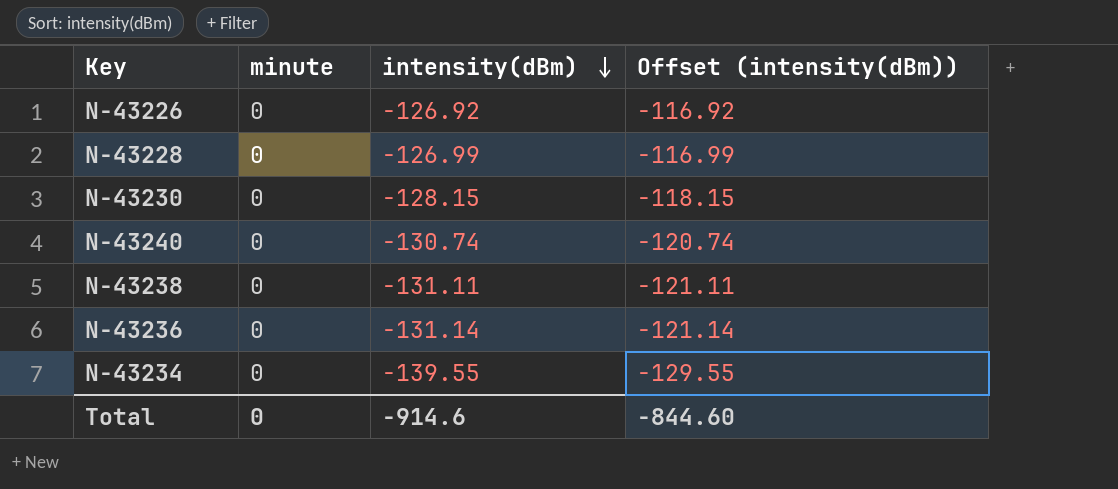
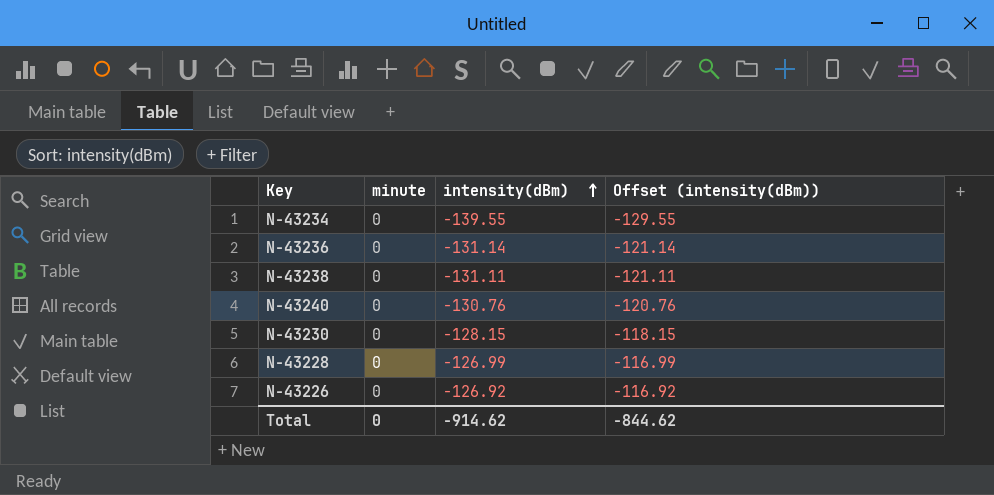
row order: intensity(dBm) descending -> intensity(dBm) ascending
N-43240 | intensity(dBm): -130.74 -> -130.76
N-43240 | Offset (intensity(dBm)): -120.74 -> -120.76
Total | intensity(dBm): -914.6 -> -914.62
Total | Offset (intensity(dBm)): -844.60 -> -844.62

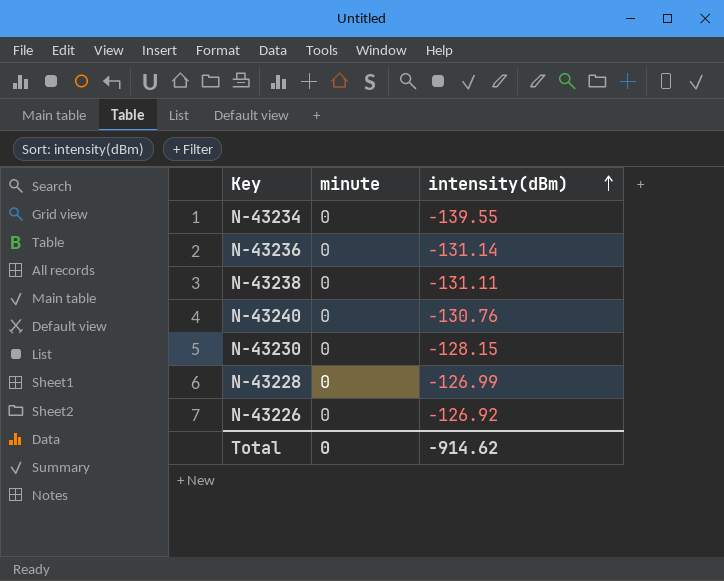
column Offset (intensity(dBm)) | formula: [intensity(dBm)] + 10 -> none

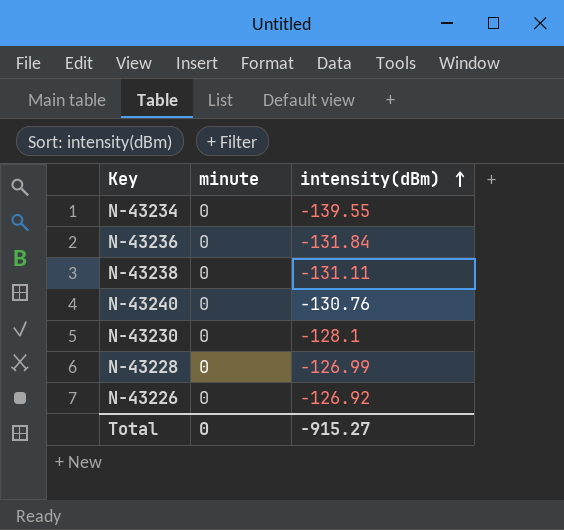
N-43236 | intensity(dBm): -131.14 -> -131.84
N-43230 | intensity(dBm): -128.15 -> -128.1
Total | intensity(dBm): -914.62 -> -915.27

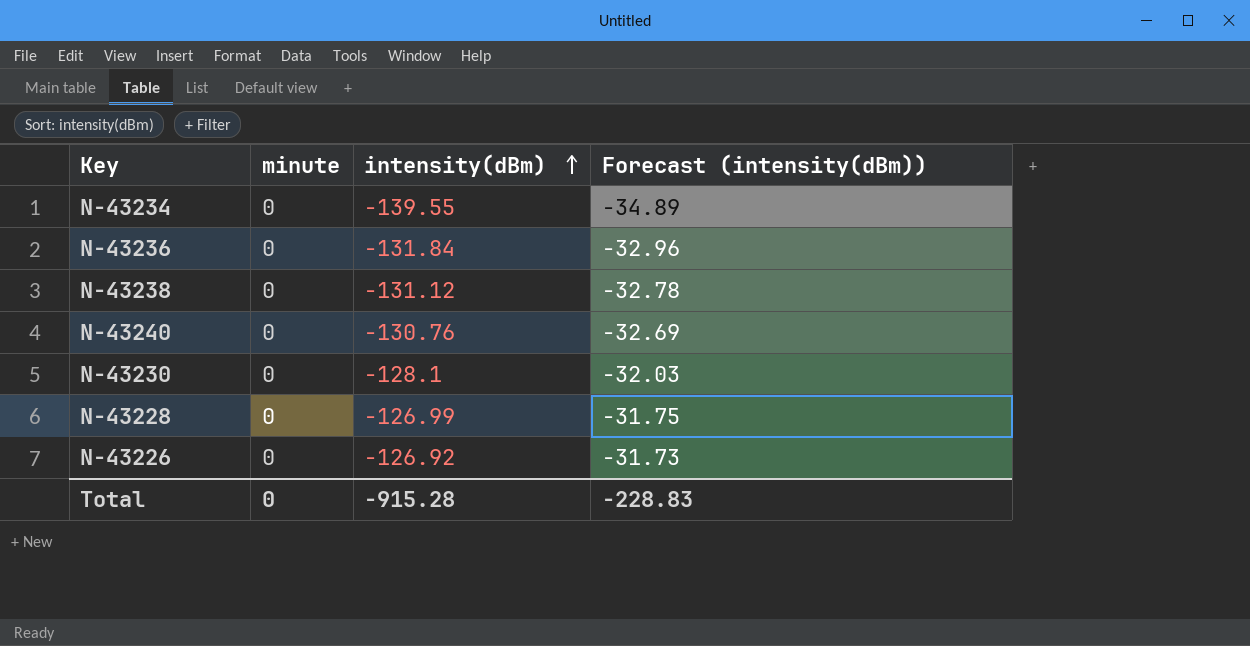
column Forecast (intensity(dBm)) | formula: none -> [intensity(dBm)] * 0.25
N-43238 | intensity(dBm): -131.11 -> -131.12
Total | intensity(dBm): -915.27 -> -915.28

